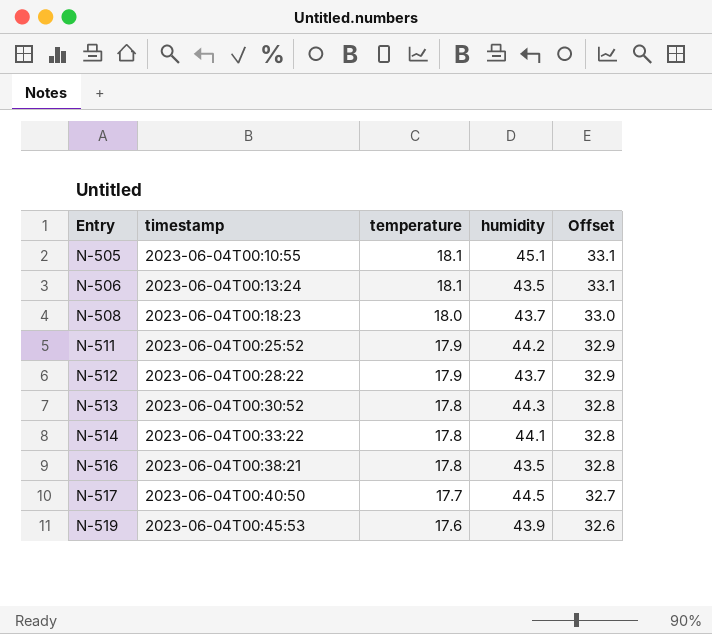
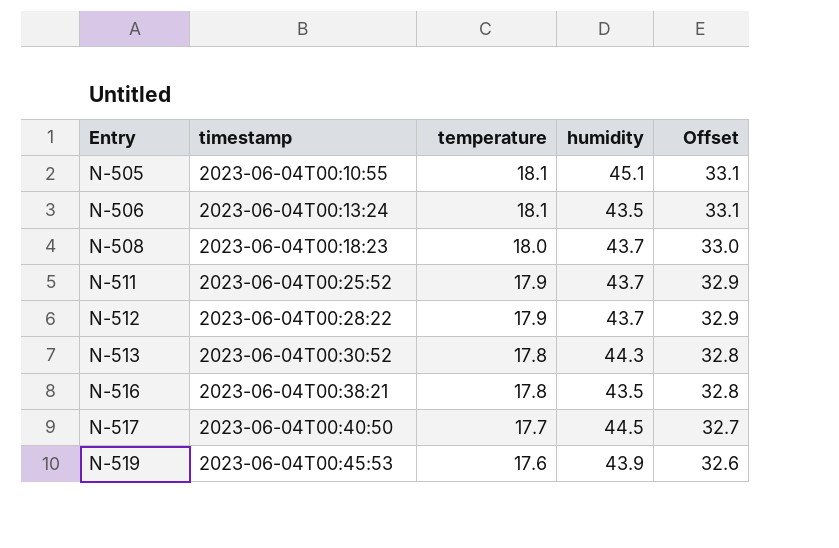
row N-514: 2023-06-04T00:33:22 | 17.8 | 44.1 | 32.8 -> none
N-511 | humidity: 44.2 -> 43.7

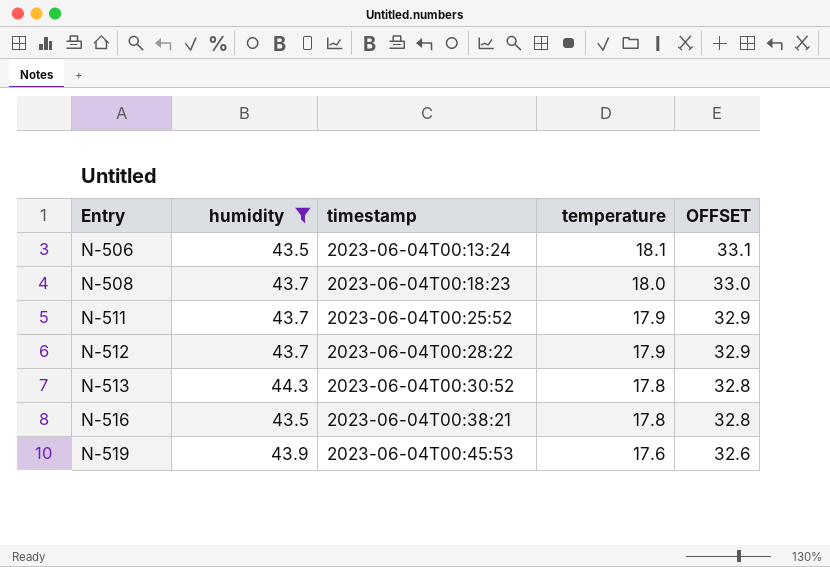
filter: none -> humidity <= 44.3
column humidity | position: 4 -> 2
column name: Offset -> OFFSET

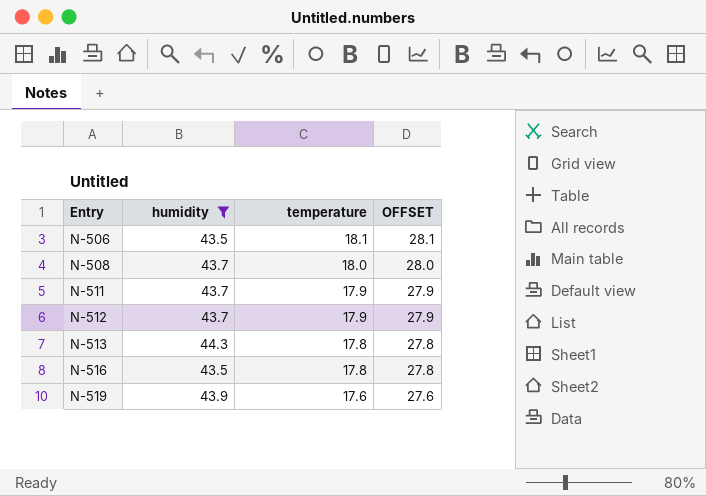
column timestamp | position: 3 -> none
column OFFSET | formula: [temperature] + 15 -> [temperature] + 10

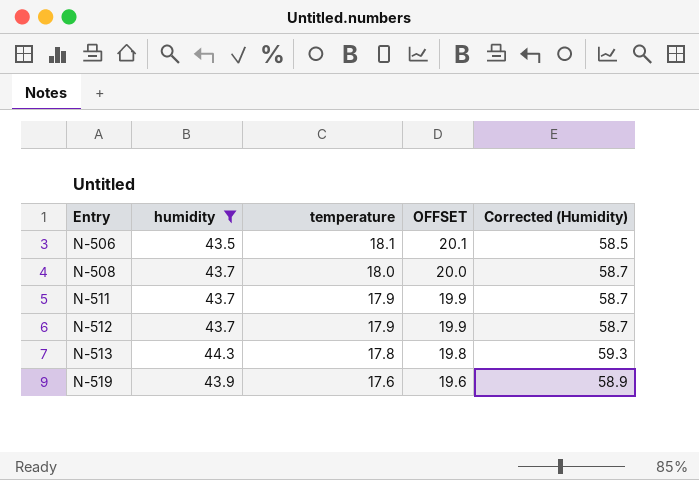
column OFFSET | formula: [temperature] + 10 -> [temperature] + 2
column Corrected (Humidity) | formula: none -> [humidity] + 15
row N-516: 43.5 | 17.8 | 27.8 -> none

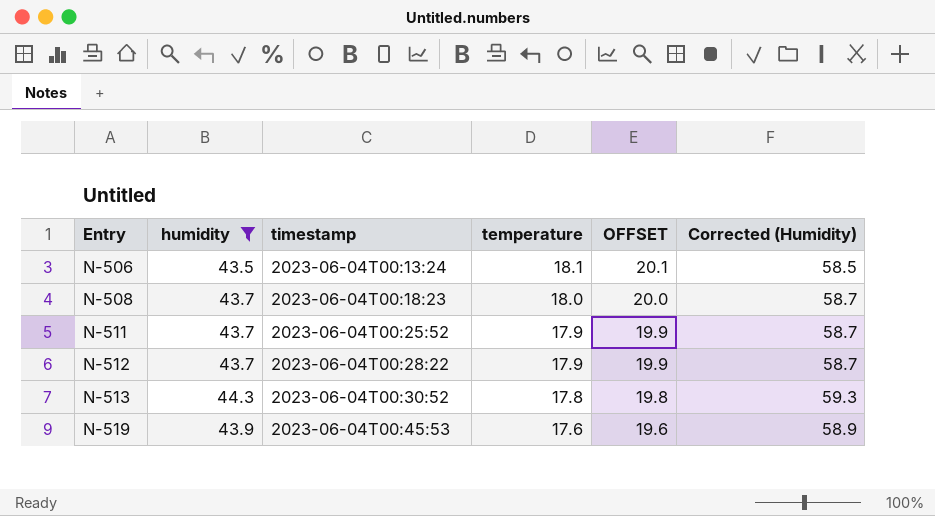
column timestamp | position: none -> 3

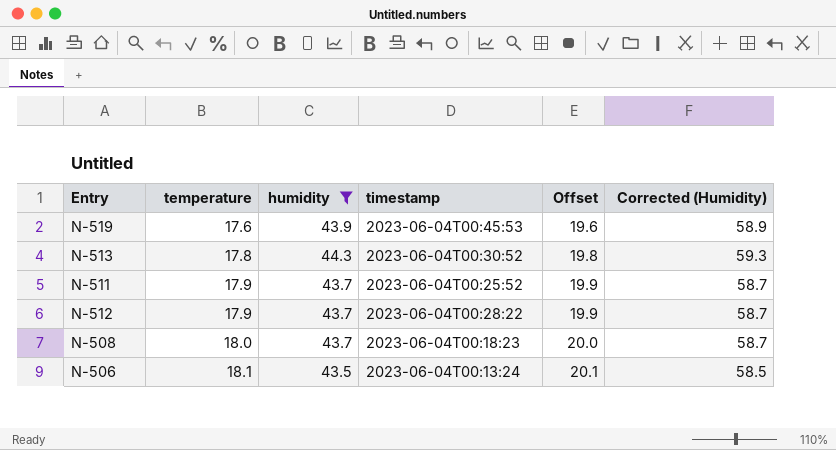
row order: Entry ascending -> temperature ascending
column temperature | position: 4 -> 2
column name: OFFSET -> Offset

